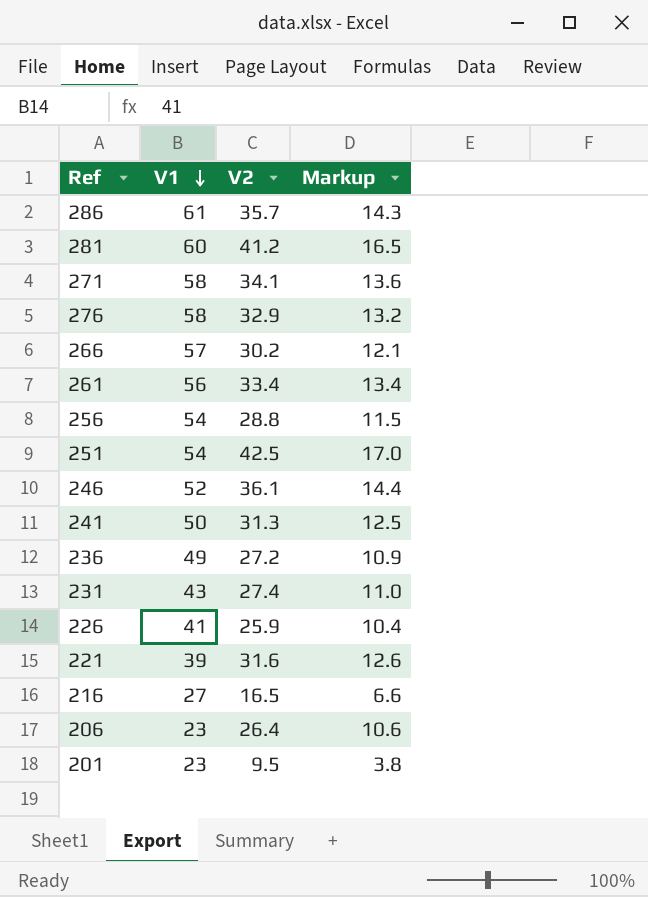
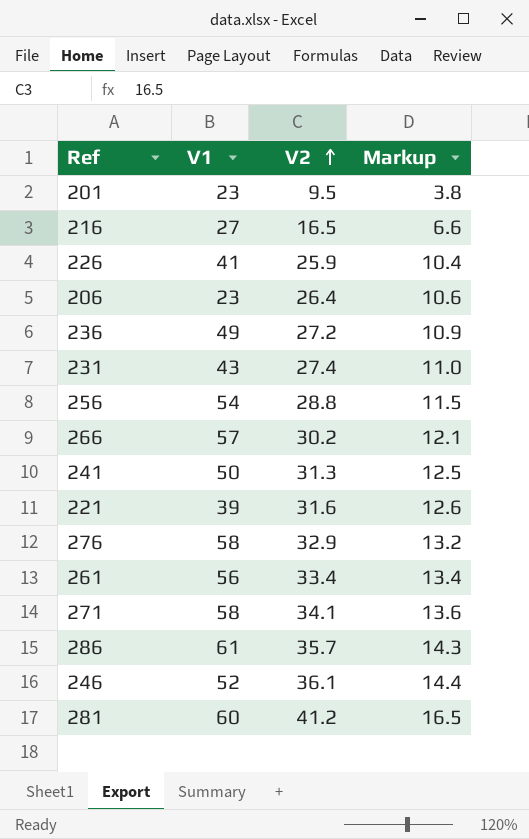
row order: V1 descending -> V2 ascending
row 251: 54 | 42.5 | 17.0 -> none

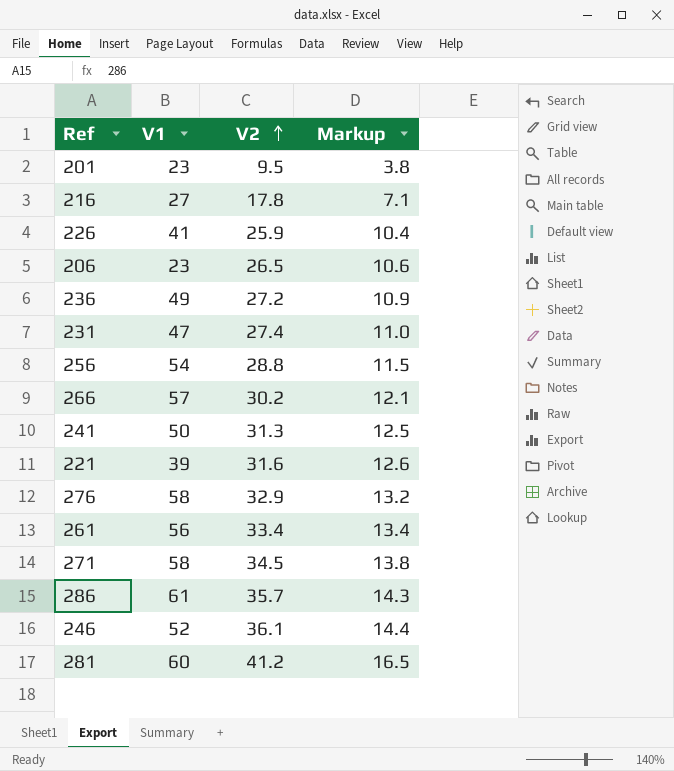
216 | V2: 16.5 -> 17.8
216 | Markup: 6.6 -> 7.1
206 | V2: 26.4 -> 26.5
231 | V1: 43 -> 47
271 | V2: 34.1 -> 34.5
271 | Markup: 13.6 -> 13.8

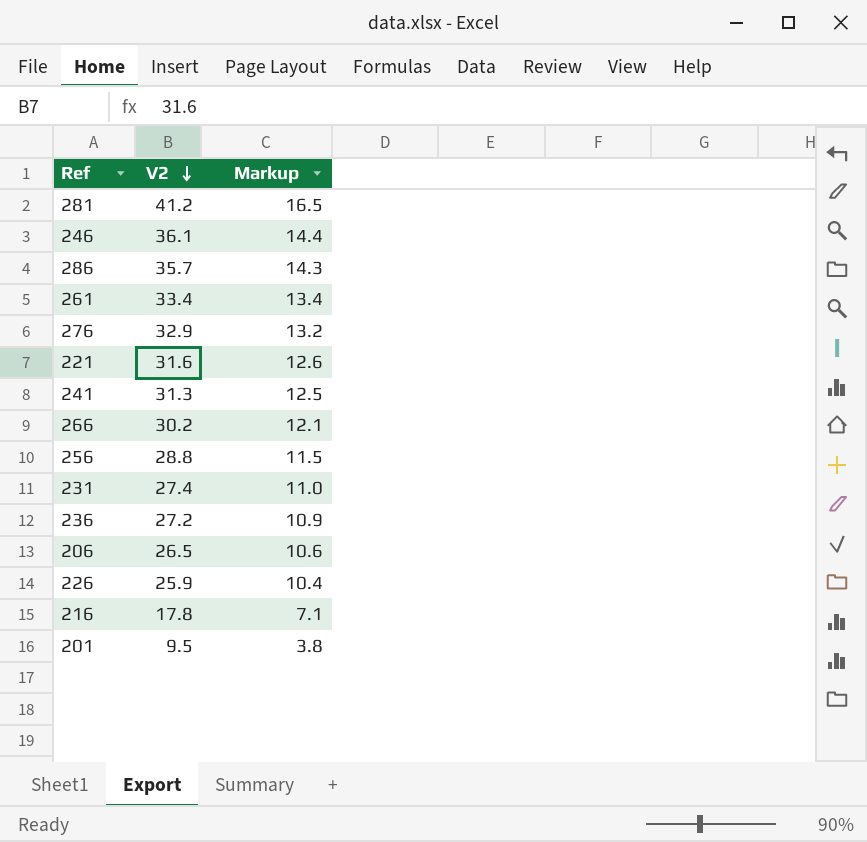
row order: V2 ascending -> V2 descending
column V1 | position: 2 -> none
row 271: 58 | 34.5 | 13.8 -> none

